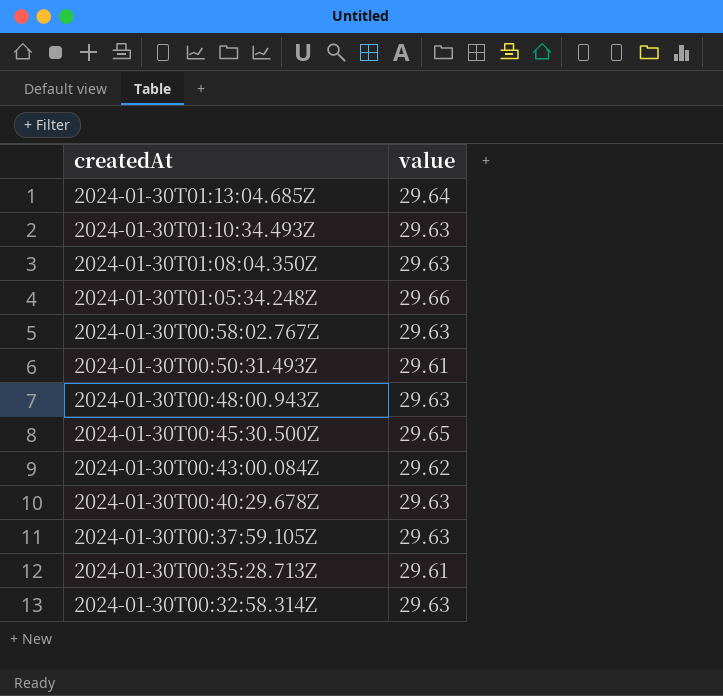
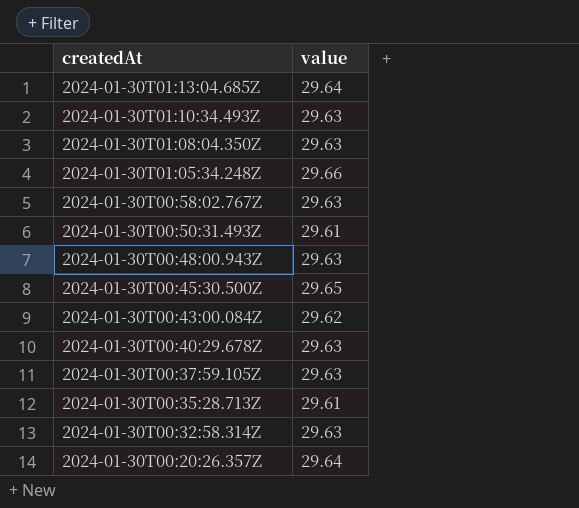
row 2024-01-30T00:20:26.357Z: none -> 29.64

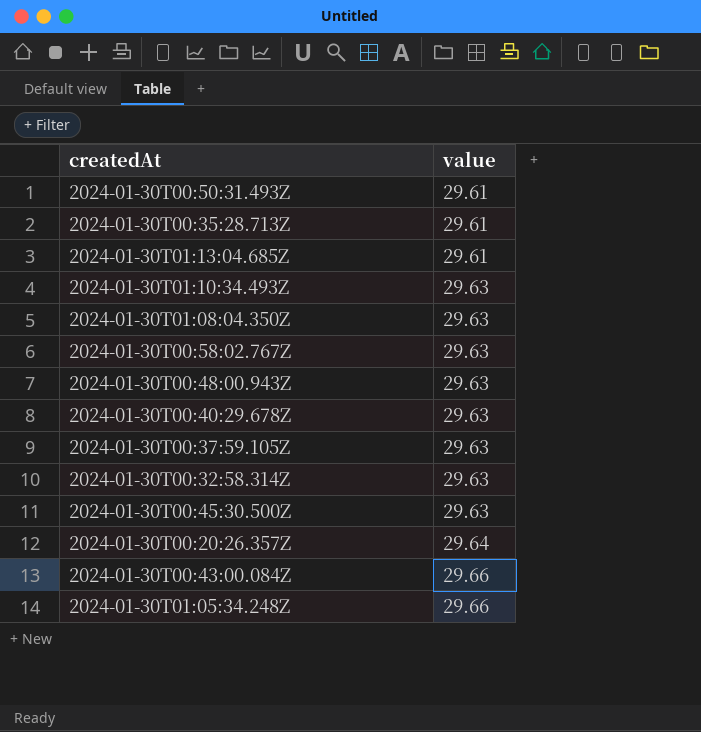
row order: createdAt descending -> value ascending
2024-01-30T01:13:04.685Z | value: 29.64 -> 29.61
2024-01-30T00:45:30.500Z | value: 29.65 -> 29.63
2024-01-30T00:43:00.084Z | value: 29.62 -> 29.66

